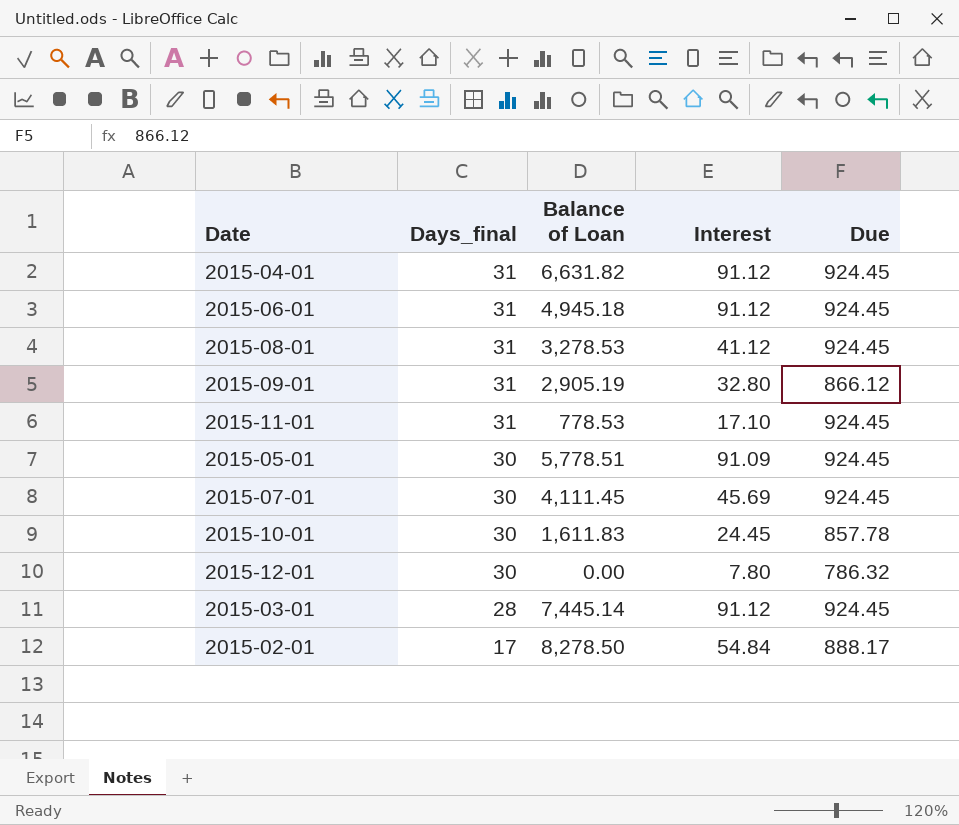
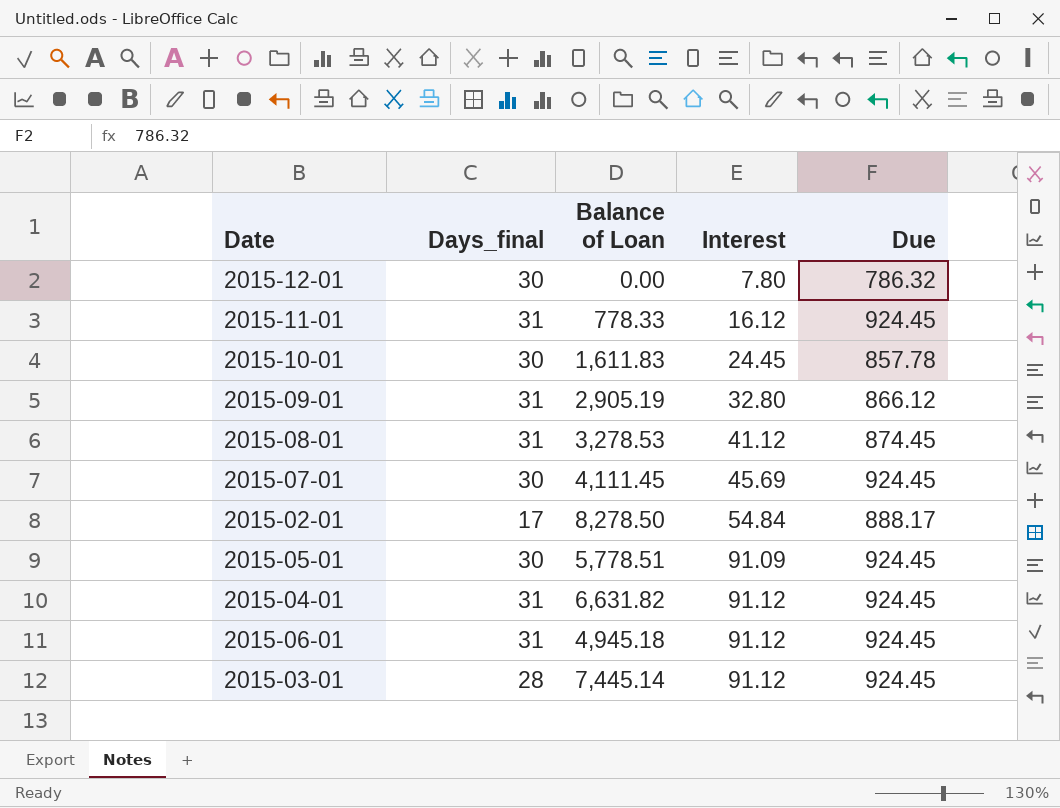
row order: Days_final descending -> Interest ascending
2015-11-01 | Balance of Loan: 778.53 -> 778.33
2015-11-01 | Interest: 17.10 -> 16.12
2015-08-01 | Due: 924.45 -> 874.45

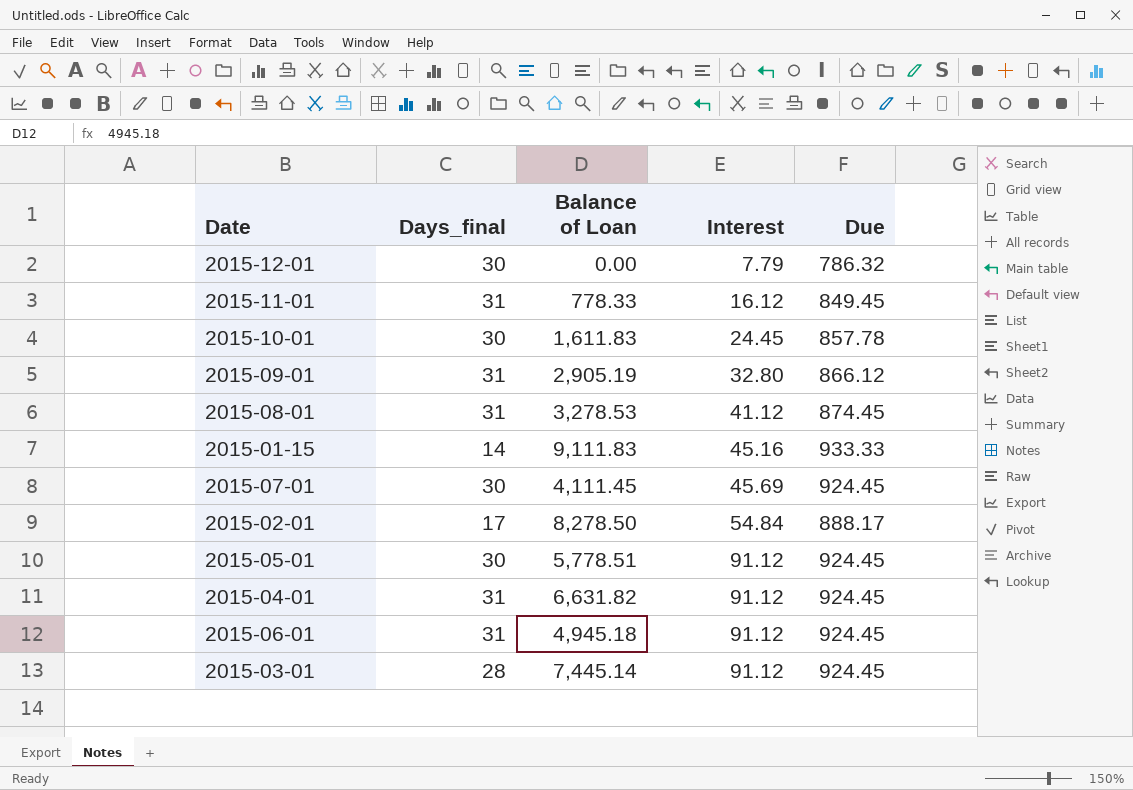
2015-12-01 | Interest: 7.80 -> 7.79
2015-11-01 | Due: 924.45 -> 849.45
row 2015-01-15: none -> 14 | 9,111.83 | 45.16 | 933.33
2015-05-01 | Interest: 91.09 -> 91.12

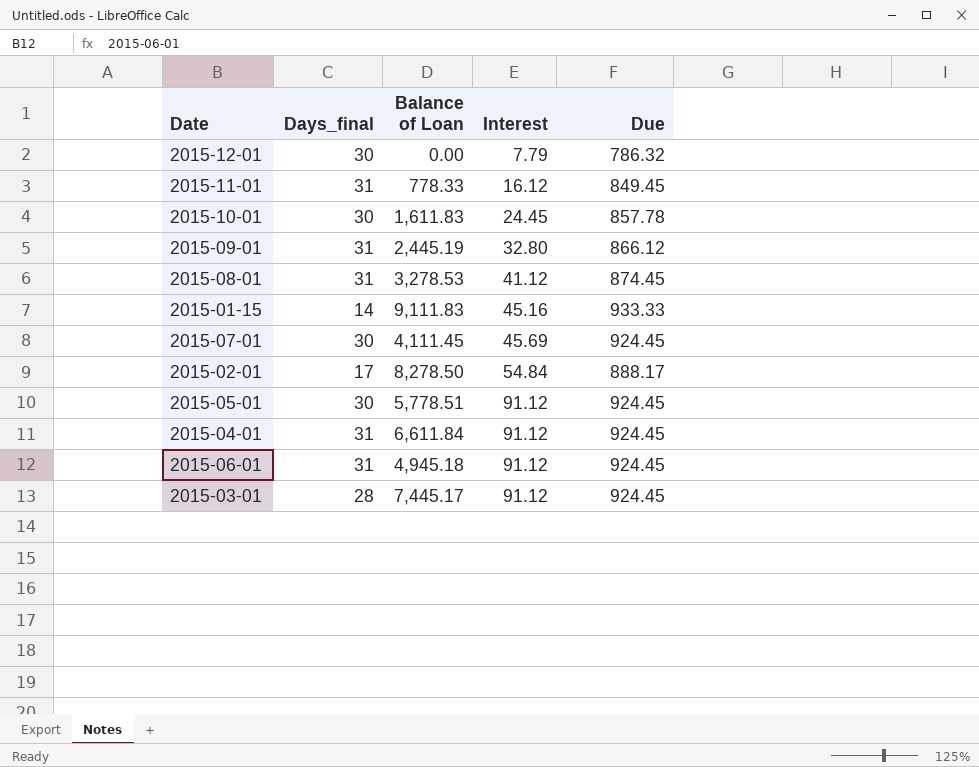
2015-09-01 | Balance of Loan: 2,905.19 -> 2,445.19
2015-04-01 | Balance of Loan: 6,631.82 -> 6,611.84
2015-03-01 | Balance of Loan: 7,445.14 -> 7,445.17

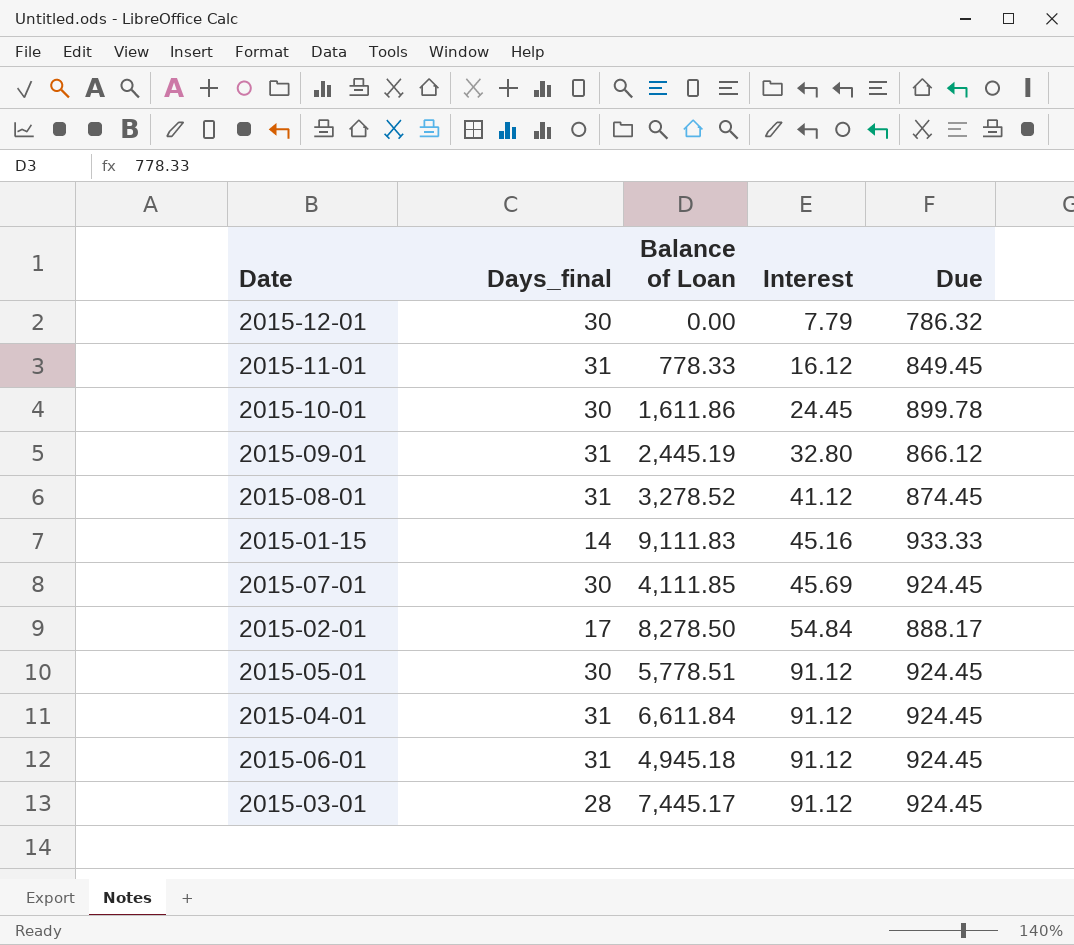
2015-10-01 | Balance of Loan: 1,611.83 -> 1,611.86
2015-10-01 | Due: 857.78 -> 899.78
2015-08-01 | Balance of Loan: 3,278.53 -> 3,278.52
2015-07-01 | Balance of Loan: 4,111.45 -> 4,111.85

